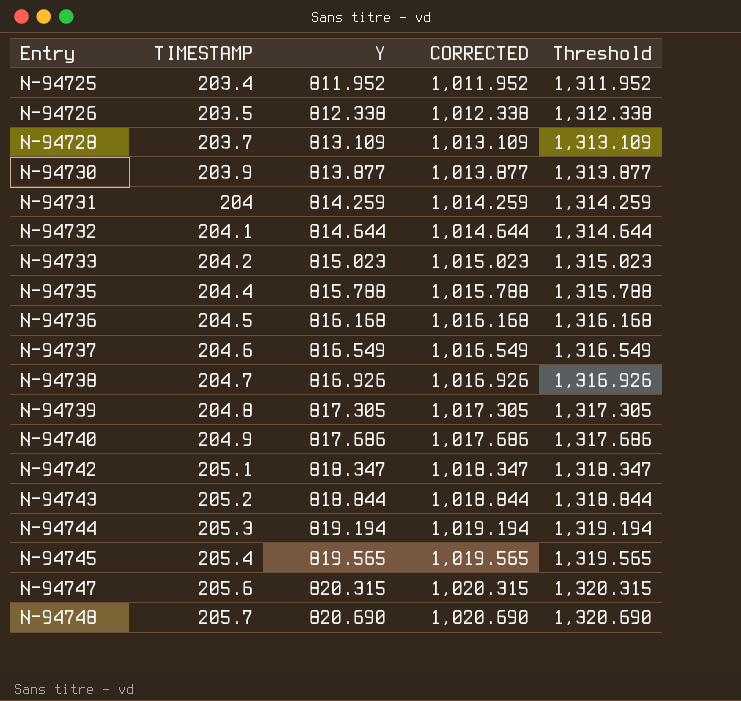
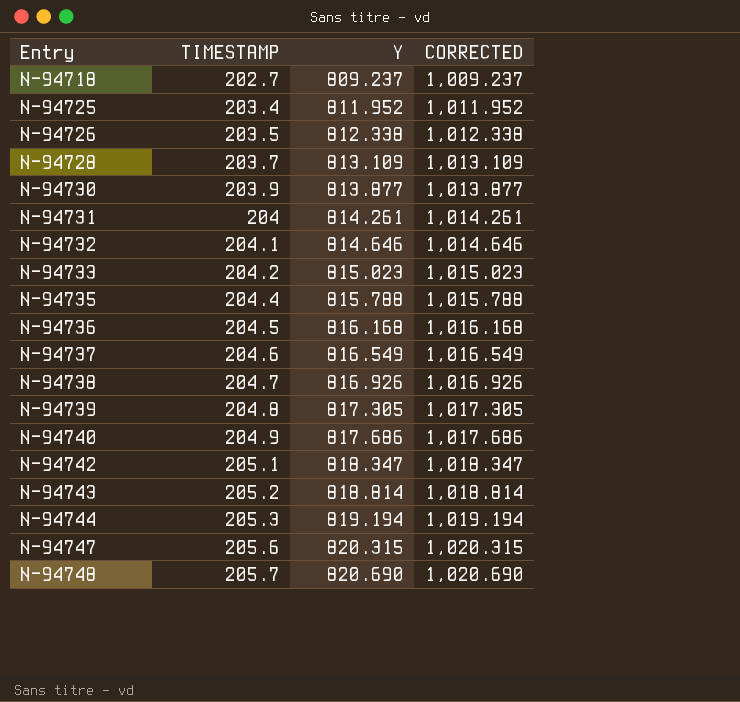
column Threshold | formula: [Y] + 500 -> none
row N-94745: 205.4 | 819.565 | 1,019.565 | 1,319.565 -> none
row N-94718: none -> 202.7 | 809.237 | 1,009.237
N-94731 | Y: 814.259 -> 814.261
N-94731 | CORRECTED: 1,014.259 -> 1,014.261
N-94732 | Y: 814.644 -> 814.646
N-94732 | CORRECTED: 1,014.644 -> 1,014.646
N-94743 | Y: 818.844 -> 818.814
N-94743 | CORRECTED: 1,018.844 -> 1,018.814

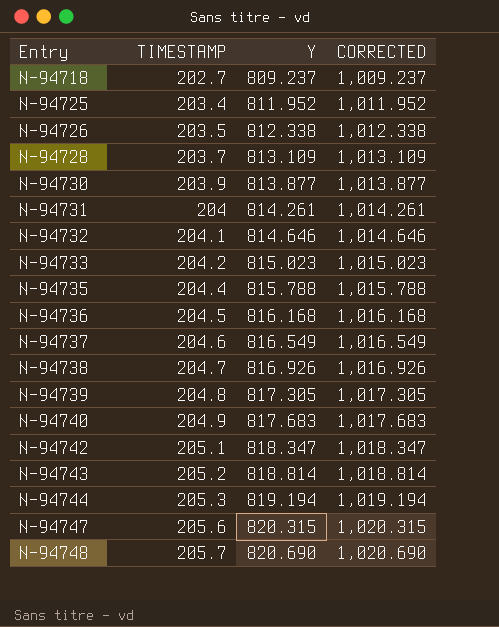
N-94740 | Y: 817.686 -> 817.683
N-94740 | CORRECTED: 1,017.686 -> 1,017.683

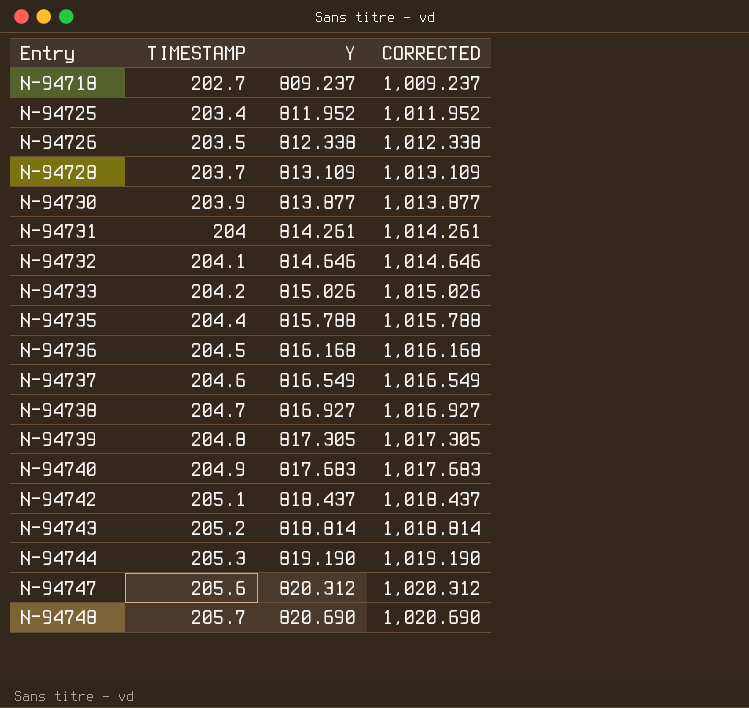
N-94733 | Y: 815.023 -> 815.026
N-94733 | CORRECTED: 1,015.023 -> 1,015.026
N-94738 | Y: 816.926 -> 816.927
N-94738 | CORRECTED: 1,016.926 -> 1,016.927
N-94742 | Y: 818.347 -> 818.437
N-94742 | CORRECTED: 1,018.347 -> 1,018.437
N-94744 | Y: 819.194 -> 819.190
N-94744 | CORRECTED: 1,019.194 -> 1,019.190
N-94747 | Y: 820.315 -> 820.312
N-94747 | CORRECTED: 1,020.315 -> 1,020.312

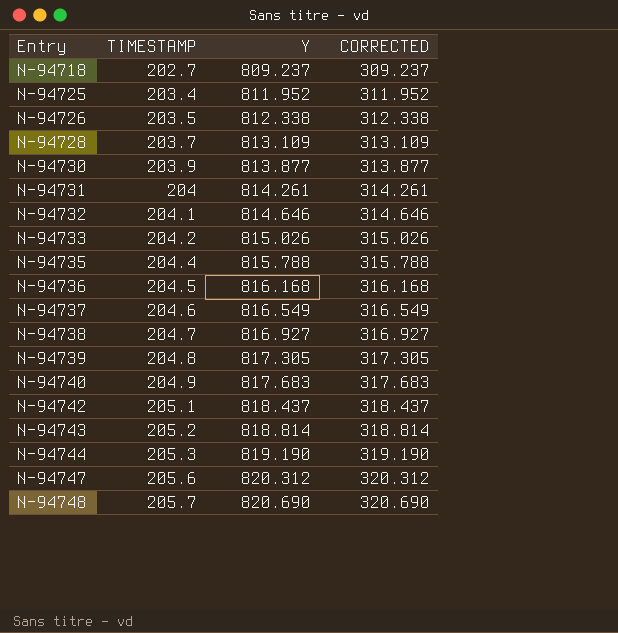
column CORRECTED | formula: [Y] + 200 -> [Y] - 500

